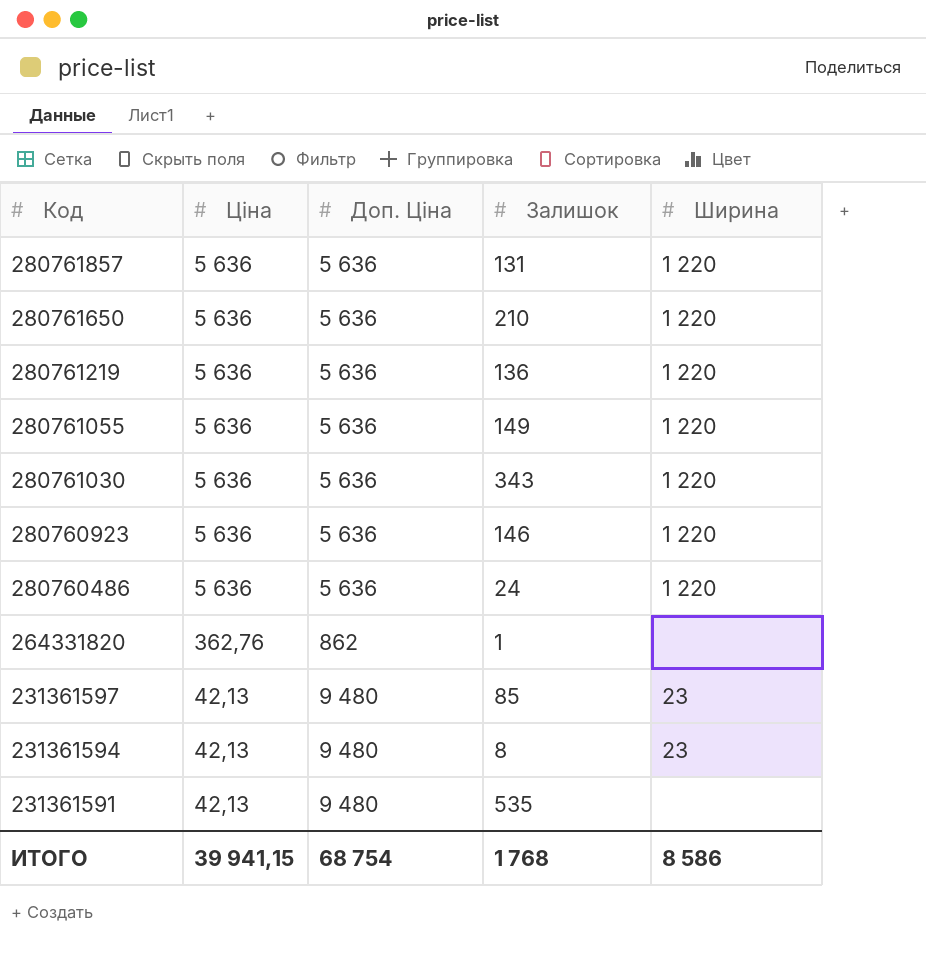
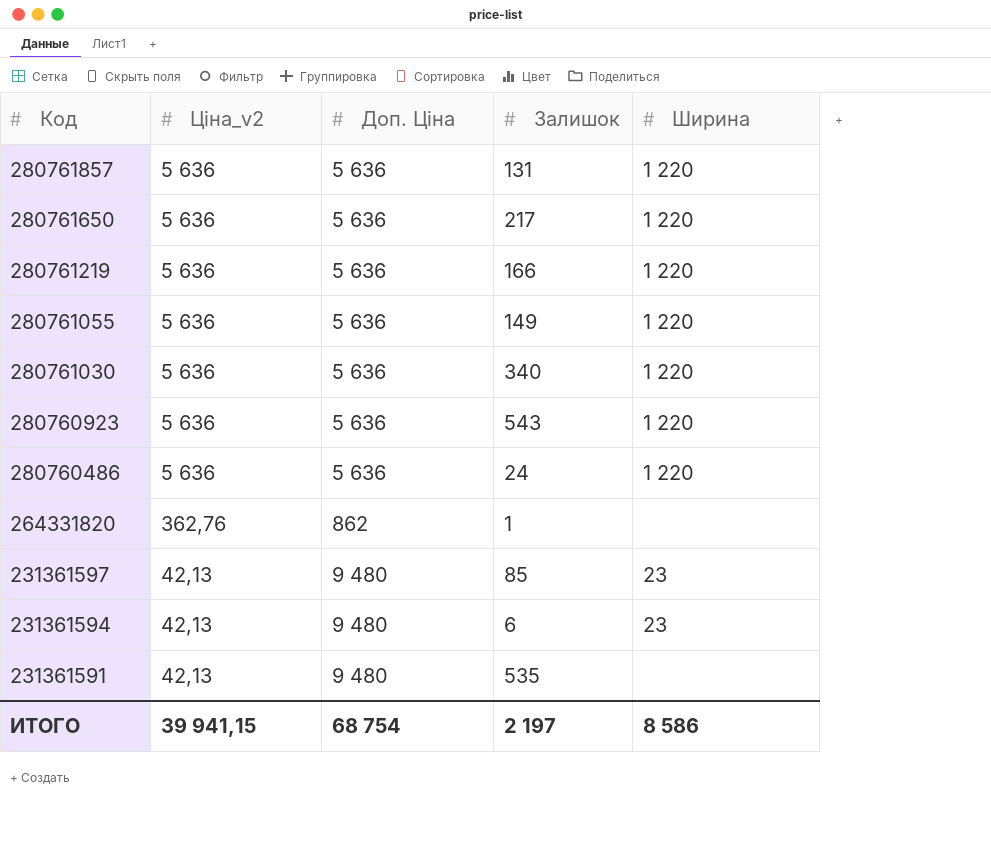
column name: Ціна -> Ціна_v2
280761650 | Залишок: 210 -> 217
280761219 | Залишок: 136 -> 166
280761030 | Залишок: 343 -> 340
280760923 | Залишок: 146 -> 543
231361594 | Залишок: 8 -> 6
ИТОГО | Залишок: 1 768 -> 2 197

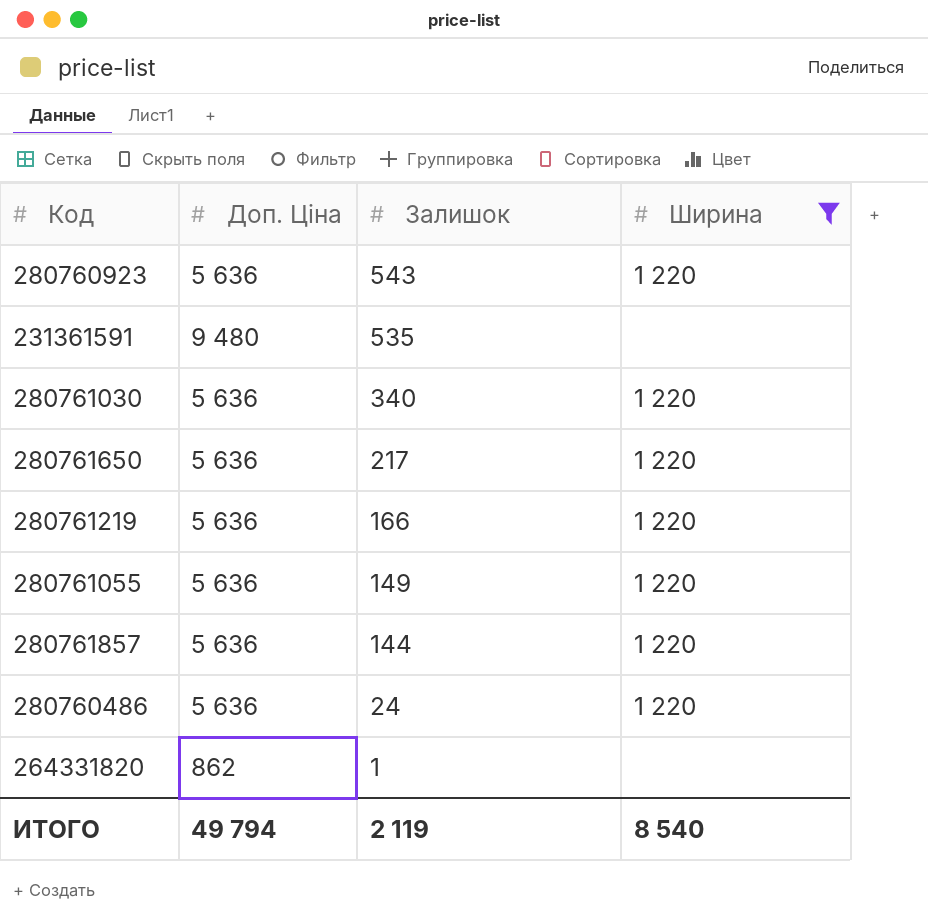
filter: none -> Ширина != 23
row order: Код descending -> Залишок descending
column Ціна_v2 | position: 2 -> none
280761857 | Залишок: 131 -> 144
ИТОГО | Доп. Ціна: 68 754 -> 49 794
ИТОГО | Залишок: 2 197 -> 2 119
ИТОГО | Ширина: 8 586 -> 8 540

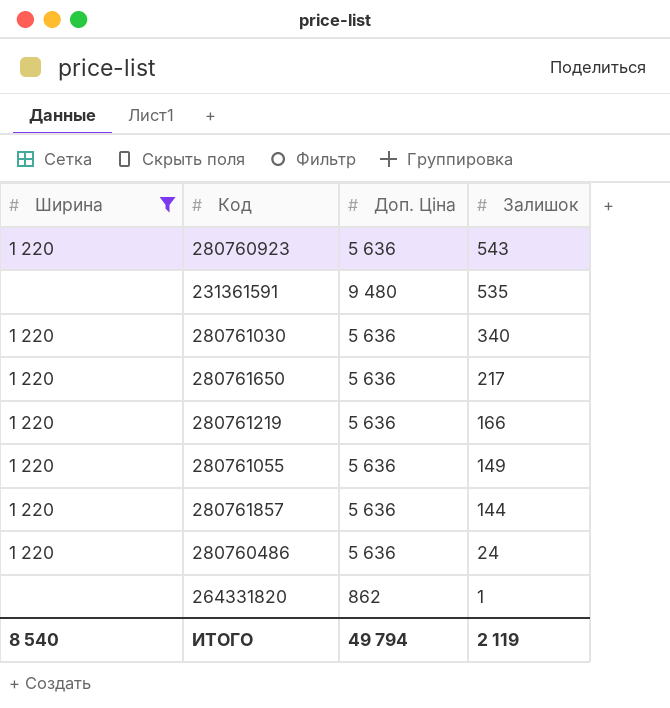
column Ширина | position: 4 -> 1

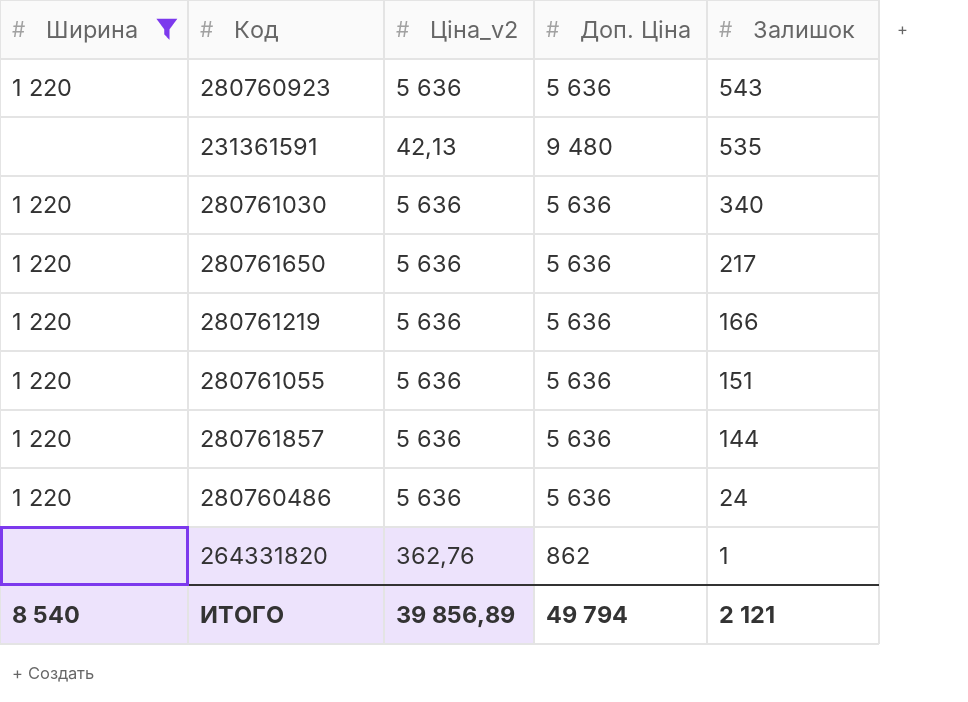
column Ціна_v2 | position: none -> 3
280761055 | Залишок: 149 -> 151
ИТОГО | Залишок: 2 119 -> 2 121

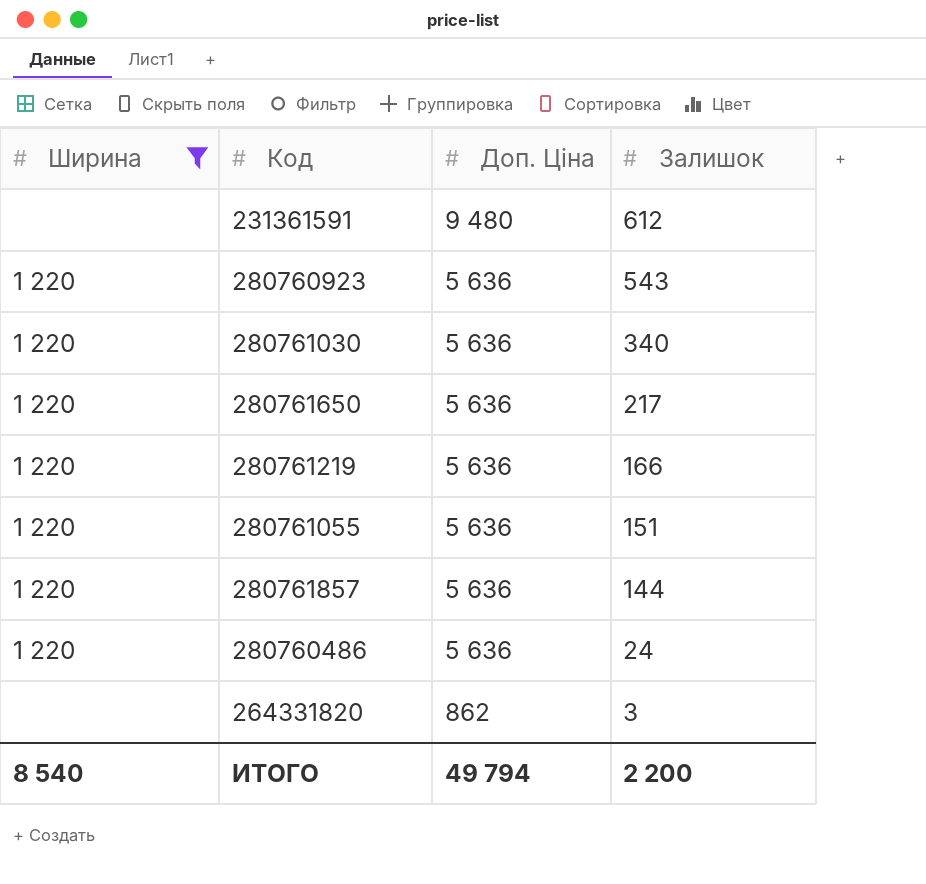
row order: Залишок descending -> Доп. Ціна descending
column Ціна_v2 | position: 3 -> none
231361591 | Залишок: 535 -> 612
264331820 | Залишок: 1 -> 3
ИТОГО | Залишок: 2 121 -> 2 200

